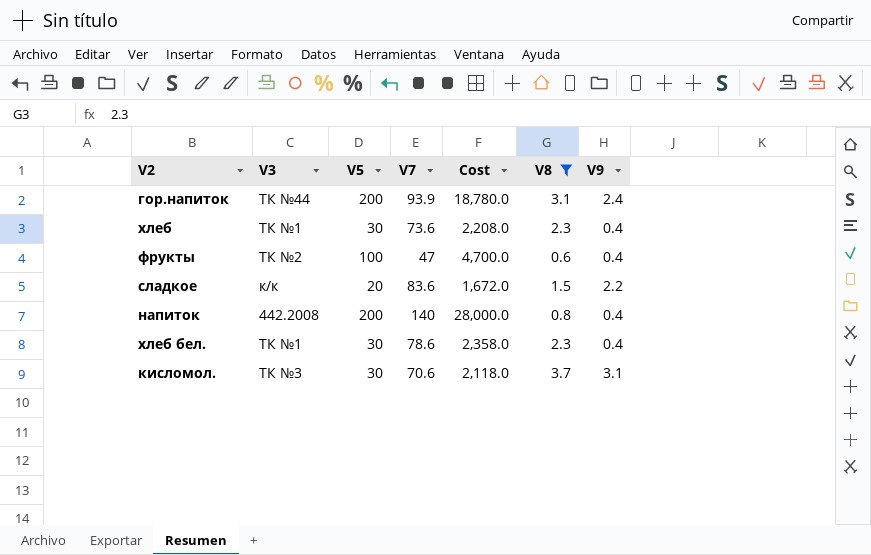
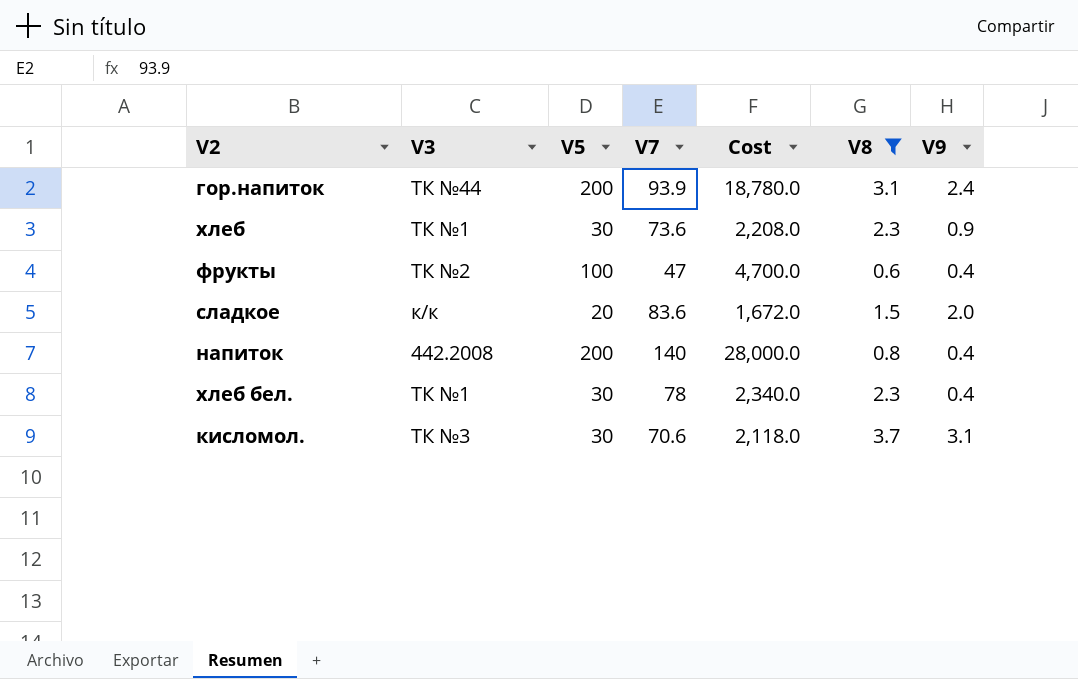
хлеб | V9: 0.4 -> 0.9
сладкое | V9: 2.2 -> 2.0
хлеб бел. | V7: 78.6 -> 78
хлеб бел. | Cost: 2,358.0 -> 2,340.0

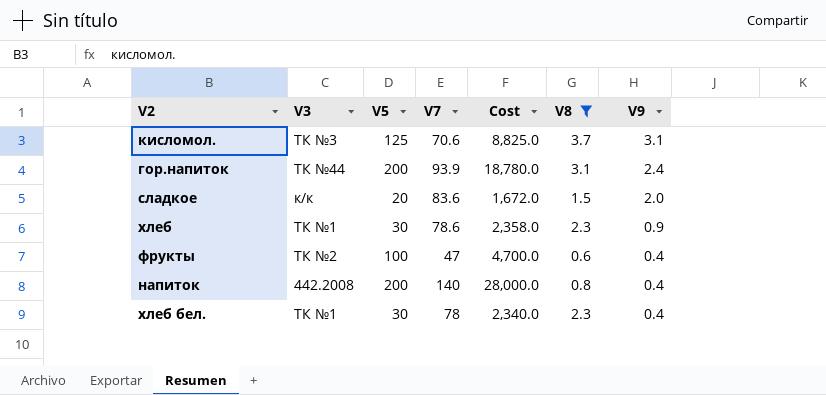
row order: none -> V9 descending
кисломол. | V5: 30 -> 125
кисломол. | Cost: 2,118.0 -> 8,825.0
хлеб | V7: 73.6 -> 78.6
хлеб | Cost: 2,208.0 -> 2,358.0

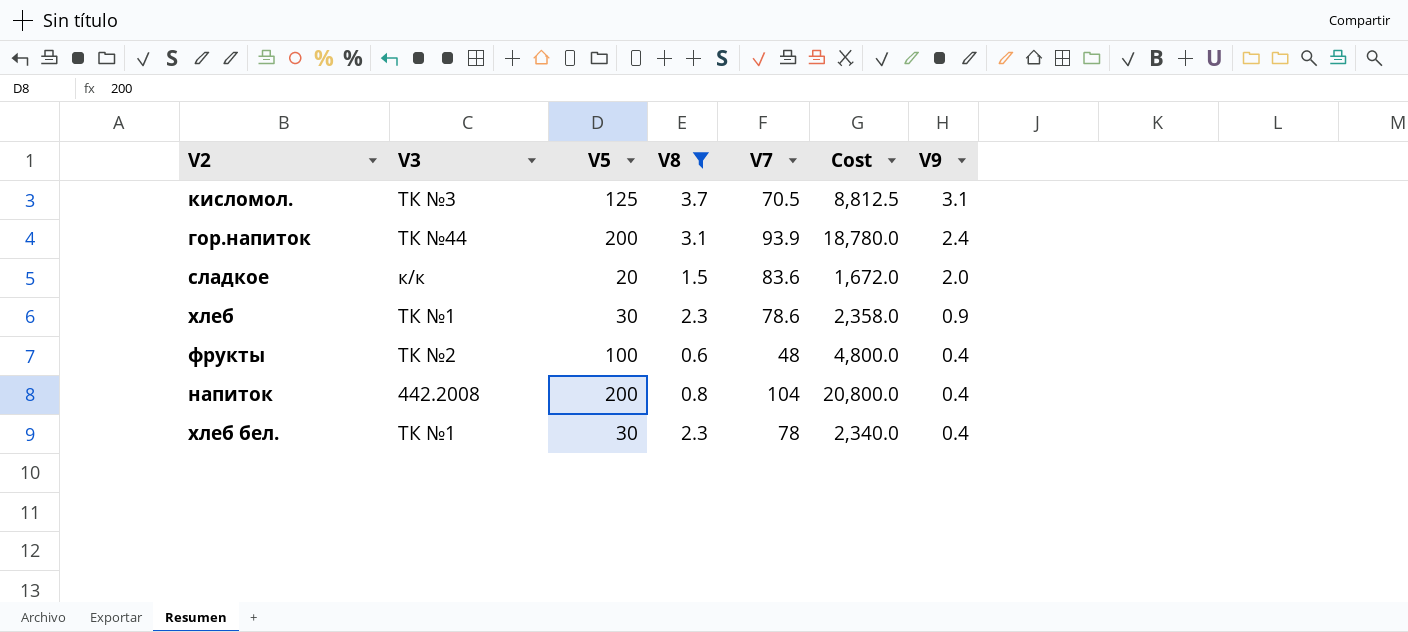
column V8 | position: 6 -> 4
кисломол. | V7: 70.6 -> 70.5
кисломол. | Cost: 8,825.0 -> 8,812.5
фрукты | V7: 47 -> 48
фрукты | Cost: 4,700.0 -> 4,800.0
напиток | V7: 140 -> 104
напиток | Cost: 28,000.0 -> 20,800.0

